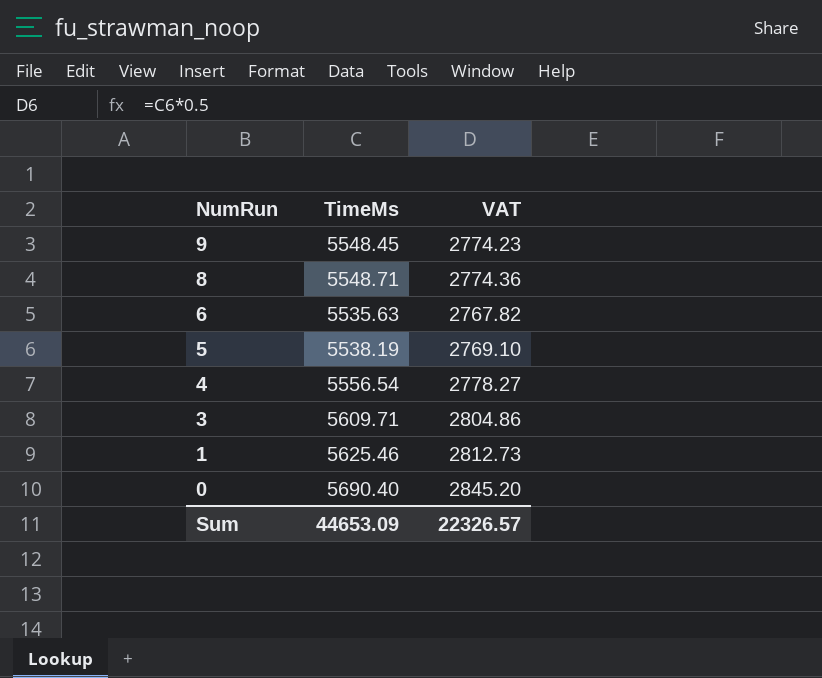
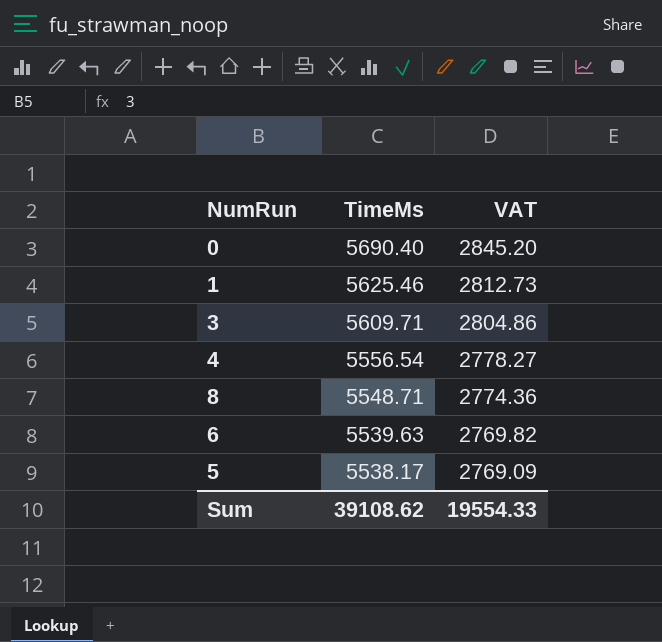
row order: NumRun descending -> TimeMs descending
row 9: 5548.45 | 2774.23 -> none
6 | TimeMs: 5535.63 -> 5539.63
6 | VAT: 2767.82 -> 2769.82
5 | TimeMs: 5538.19 -> 5538.17
5 | VAT: 2769.10 -> 2769.09
Sum | TimeMs: 44653.09 -> 39108.62
Sum | VAT: 22326.57 -> 19554.33

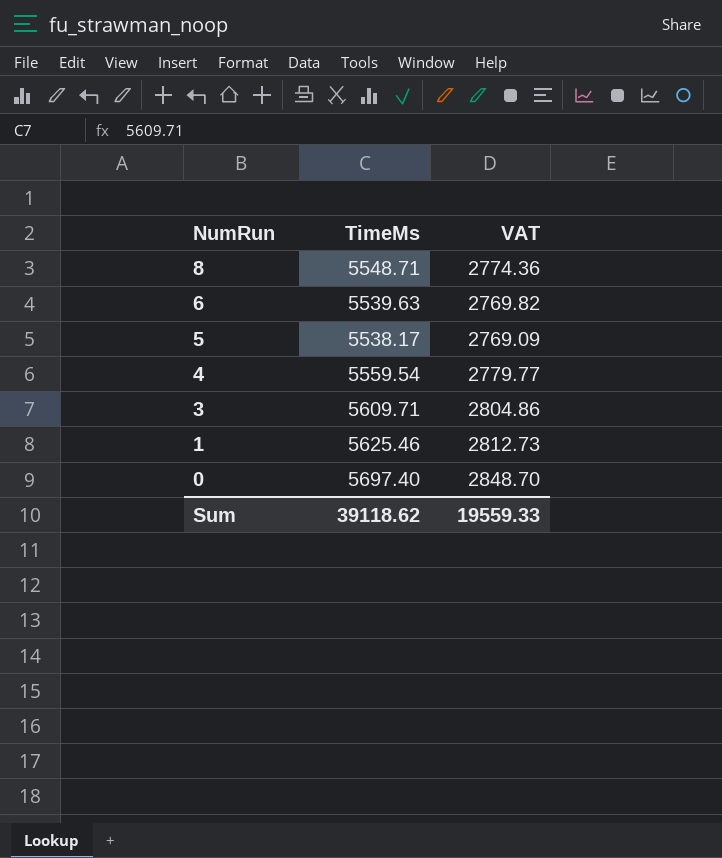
row order: TimeMs descending -> NumRun descending
4 | TimeMs: 5556.54 -> 5559.54
4 | VAT: 2778.27 -> 2779.77
0 | TimeMs: 5690.40 -> 5697.40
0 | VAT: 2845.20 -> 2848.70
Sum | TimeMs: 39108.62 -> 39118.62
Sum | VAT: 19554.33 -> 19559.33

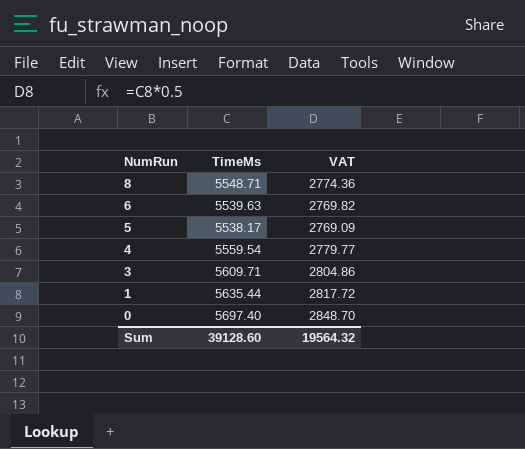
1 | TimeMs: 5625.46 -> 5635.44
1 | VAT: 2812.73 -> 2817.72
Sum | TimeMs: 39118.62 -> 39128.60
Sum | VAT: 19559.33 -> 19564.32

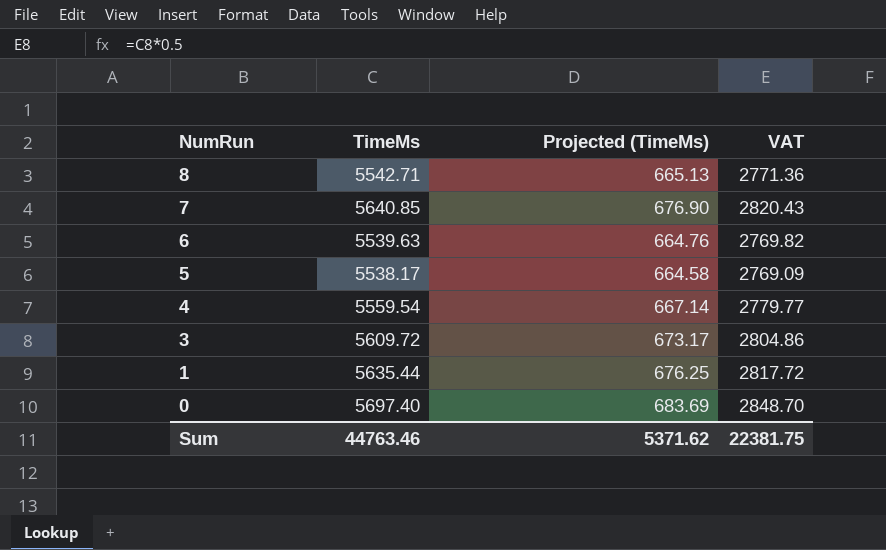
column Projected (TimeMs) | formula: none -> [TimeMs] * 0.12
8 | TimeMs: 5548.71 -> 5542.71
8 | VAT: 2774.36 -> 2771.36
row 7: none -> 5640.85 | 676.90 | 2820.43
3 | TimeMs: 5609.71 -> 5609.72
Sum | TimeMs: 39128.60 -> 44763.46
Sum | VAT: 19564.32 -> 22381.75

